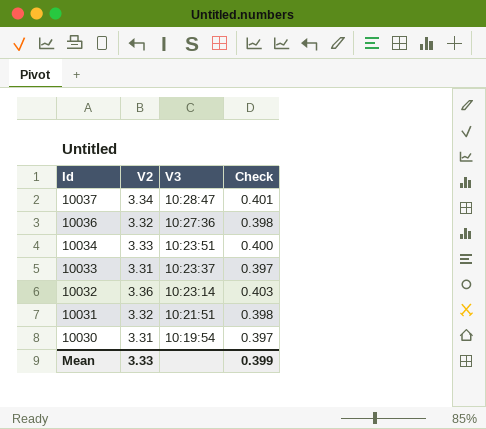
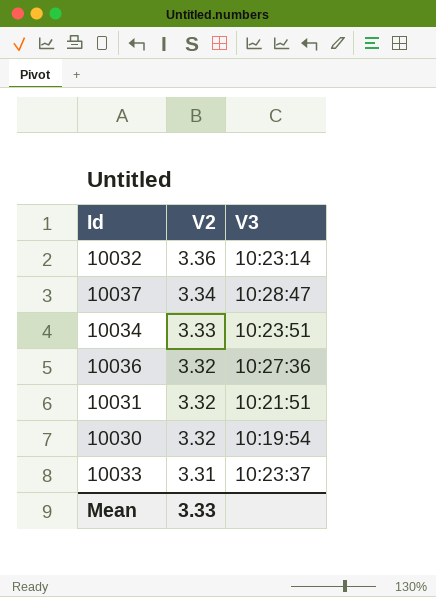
row order: Id descending -> V2 descending
column Check | formula: [V2] * 0.12 -> none
10030 | V2: 3.31 -> 3.32

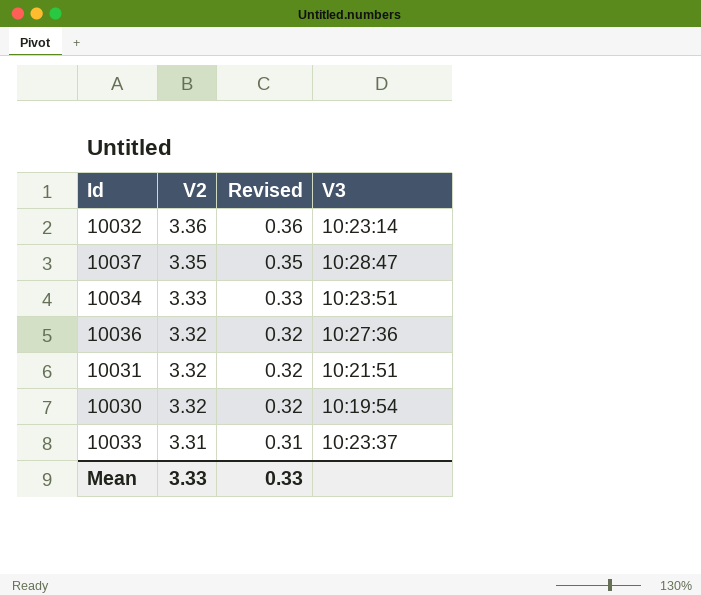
column Revised | formula: none -> [V2] - 3
10037 | V2: 3.34 -> 3.35

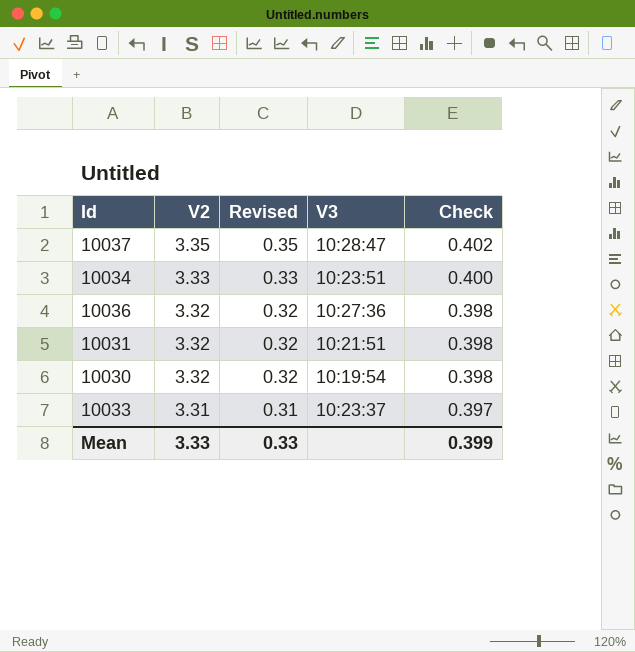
column Check | formula: none -> [V2] * 0.12
row 10032: 3.36 | 0.36 | 10:23:14 -> none

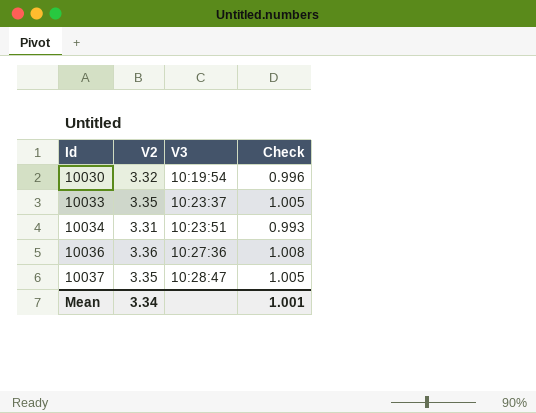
row order: V2 descending -> Id ascending
column Revised | formula: [V2] - 3 -> none
column Check | formula: [V2] * 0.12 -> [V2] * 0.3
row 10031: 3.32 | 0.32 | 10:21:51 | 0.398 -> none
10033 | V2: 3.31 -> 3.35
10034 | V2: 3.33 -> 3.31
10036 | V2: 3.32 -> 3.36
Mean | V2: 3.33 -> 3.34
Mean | Check: 0.399 -> 1.001

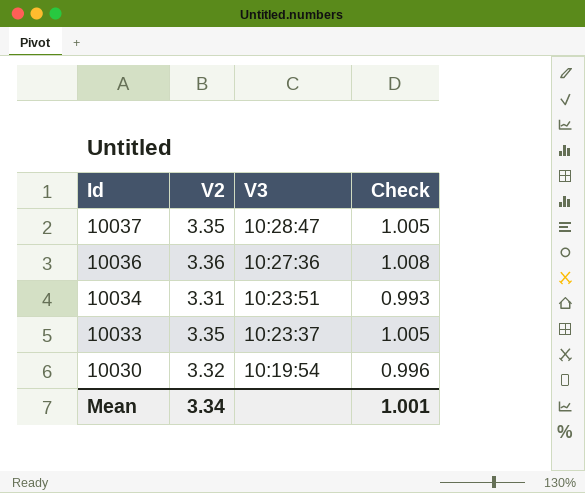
row order: Id ascending -> Id descending

